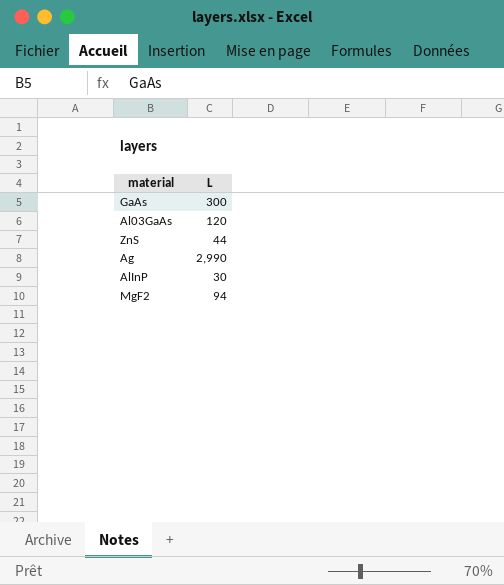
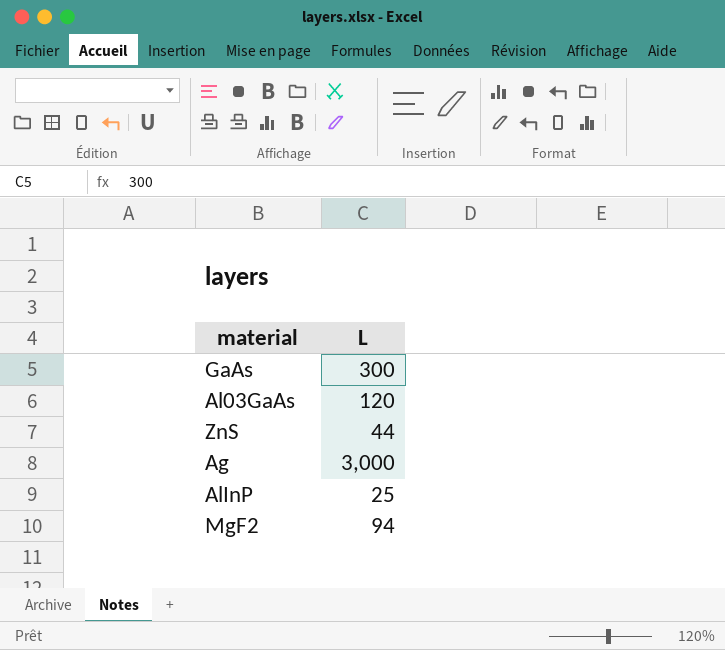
Ag | L: 2,990 -> 3,000
AlInP | L: 30 -> 25

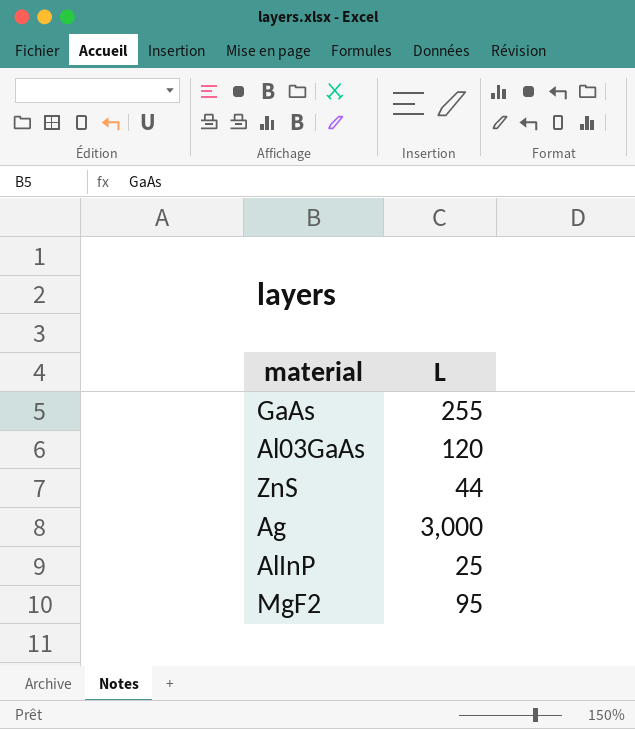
GaAs | L: 300 -> 255
MgF2 | L: 94 -> 95

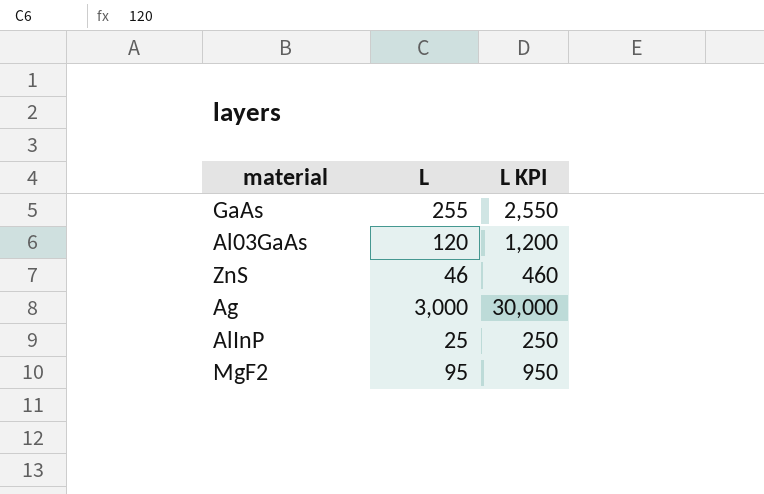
column L KPI | formula: none -> [L] * 10
ZnS | L: 44 -> 46

